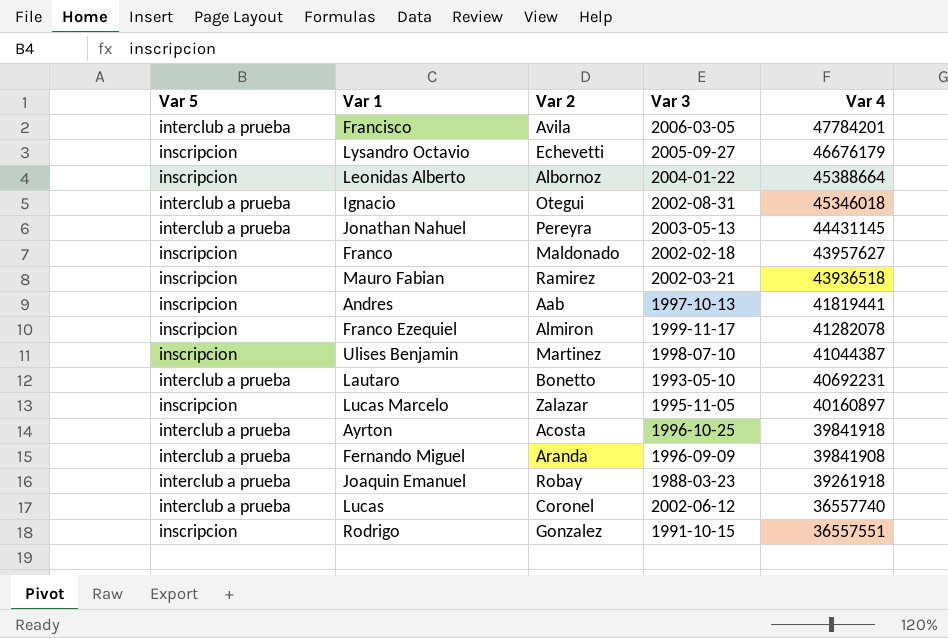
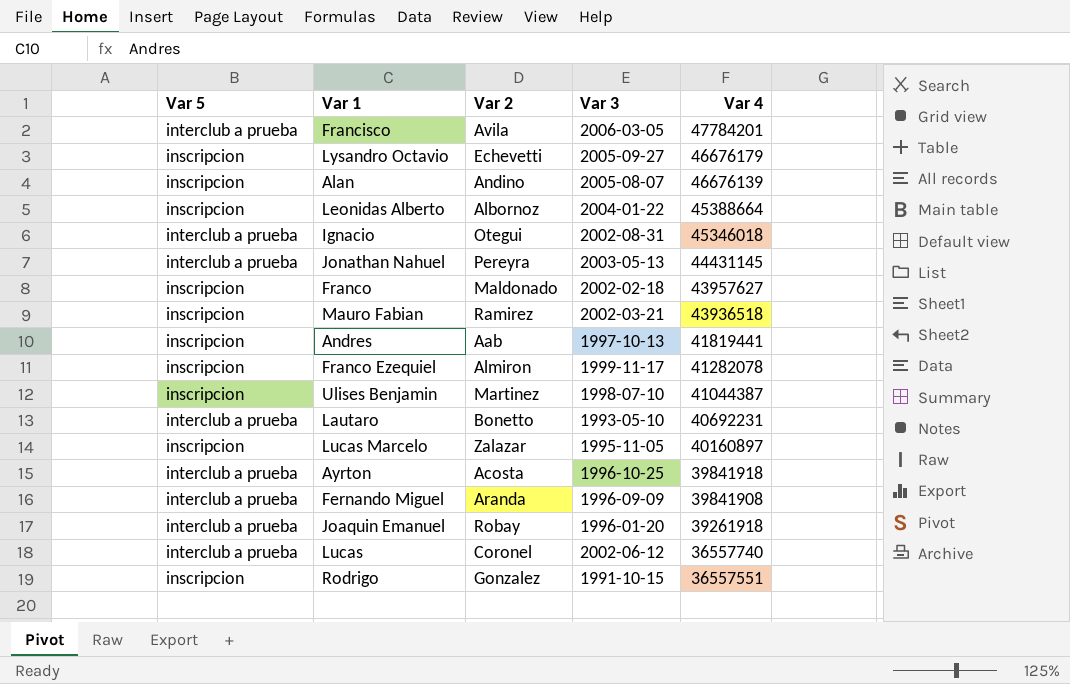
row Alan: none -> inscripcion | Andino | 2005-08-07 | 46676139
Joaquin Emanuel | Var 3: 1988-03-23 -> 1996-01-20

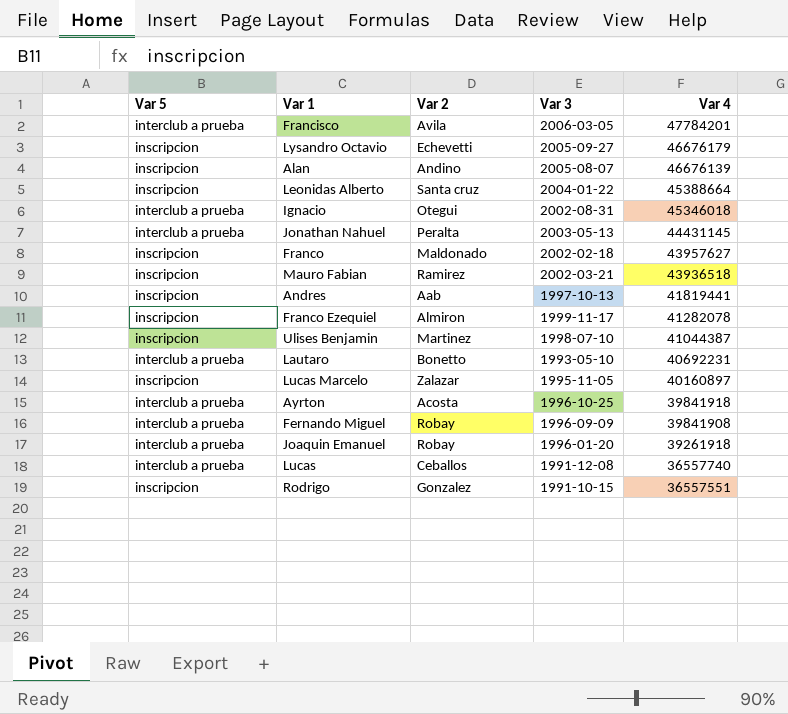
Leonidas Alberto | Var 2: Albornoz -> Santa cruz
Jonathan Nahuel | Var 2: Pereyra -> Peralta
Fernando Miguel | Var 2: Aranda -> Robay
Lucas | Var 2: Coronel -> Ceballos
Lucas | Var 3: 2002-06-12 -> 1991-12-08

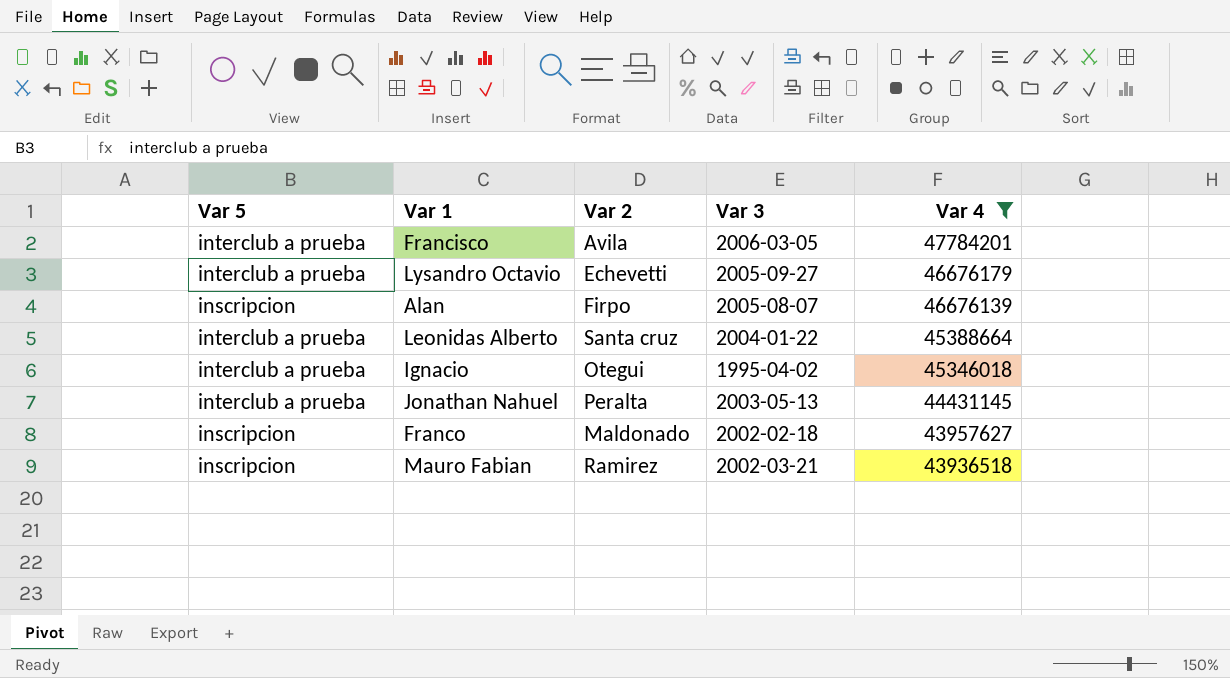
filter: none -> Var 4 >= 43936518
Lysandro Octavio | Var 5: inscripcion -> interclub a prueba
Alan | Var 2: Andino -> Firpo
Leonidas Alberto | Var 5: inscripcion -> interclub a prueba
Ignacio | Var 3: 2002-08-31 -> 1995-04-02

